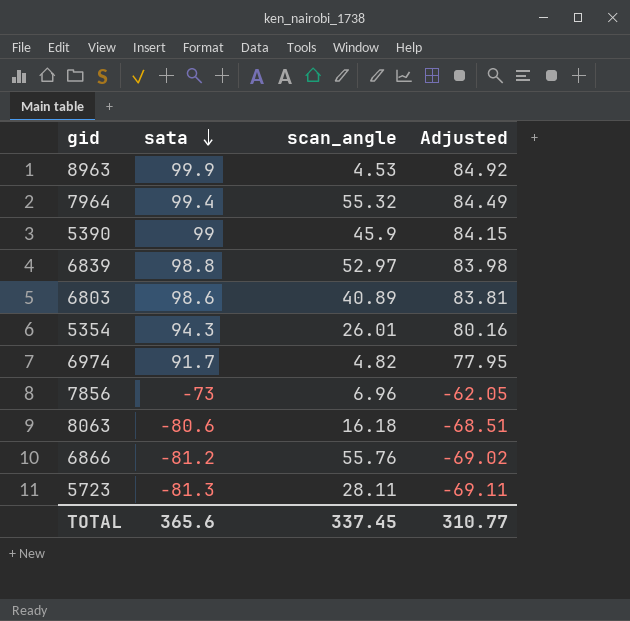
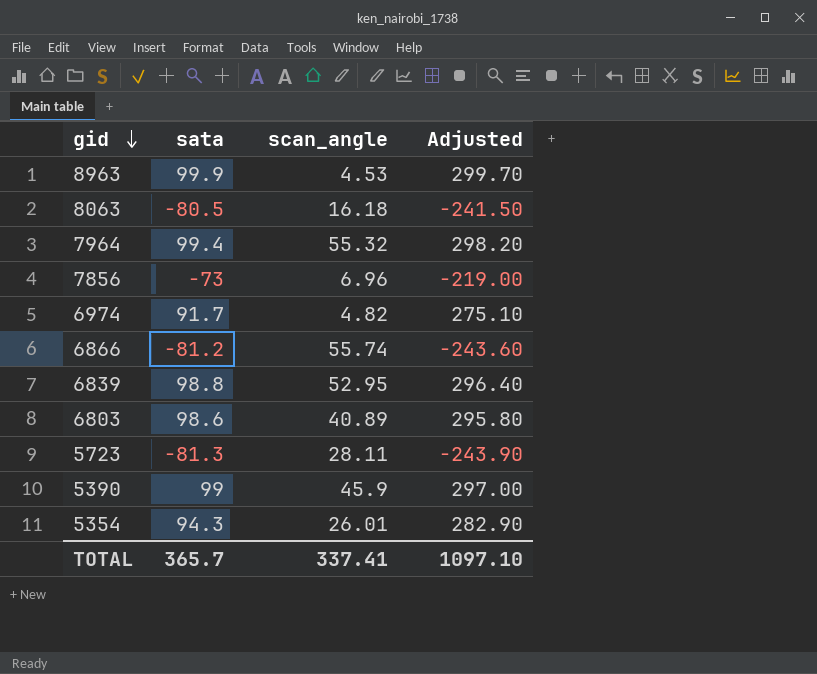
row order: sata descending -> gid descending
column Adjusted | formula: [sata] * 0.85 -> [sata] * 3
8063 | sata: -80.6 -> -80.5
6866 | scan_angle: 55.76 -> 55.74
6839 | scan_angle: 52.97 -> 52.95
TOTAL | sata: 365.6 -> 365.7
TOTAL | scan_angle: 337.45 -> 337.41
TOTAL | Adjusted: 310.77 -> 1097.10

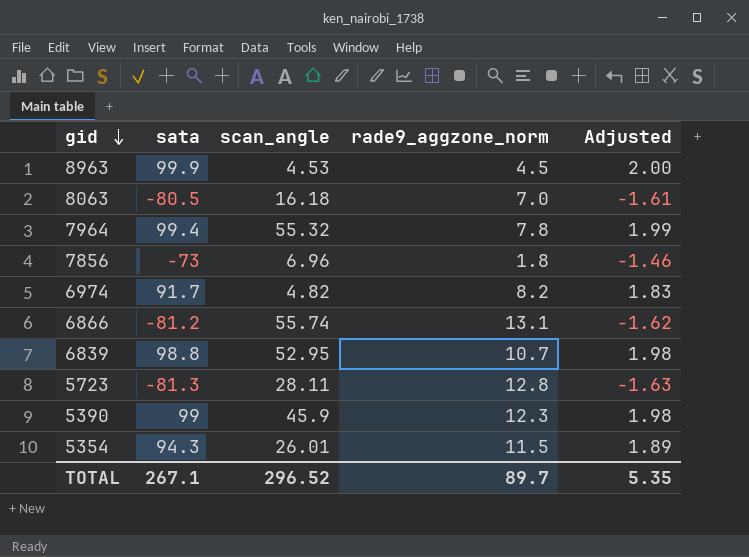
column rade9_aggzone_norm | position: none -> 4
column Adjusted | formula: [sata] * 3 -> [sata] * 0.02
row 6803: 98.6 | 40.89 | 295.80 -> none
TOTAL | sata: 365.7 -> 267.1
TOTAL | scan_angle: 337.41 -> 296.52
TOTAL | Adjusted: 1097.10 -> 5.35

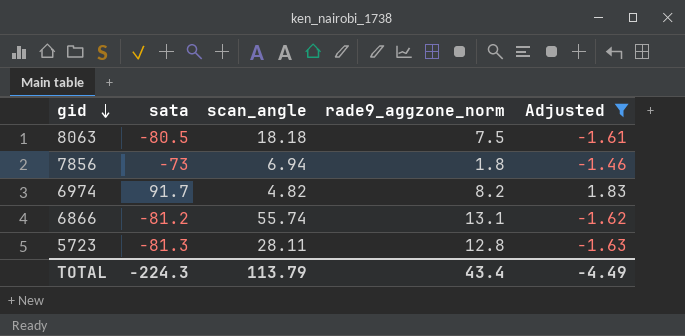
filter: none -> Adjusted <= 1.83
8063 | scan_angle: 16.18 -> 18.18
8063 | rade9_aggzone_norm: 7.0 -> 7.5
7856 | scan_angle: 6.96 -> 6.94
TOTAL | sata: 267.1 -> -224.3
TOTAL | scan_angle: 296.52 -> 113.79
TOTAL | rade9_aggzone_norm: 89.7 -> 43.4
TOTAL | Adjusted: 5.35 -> -4.49

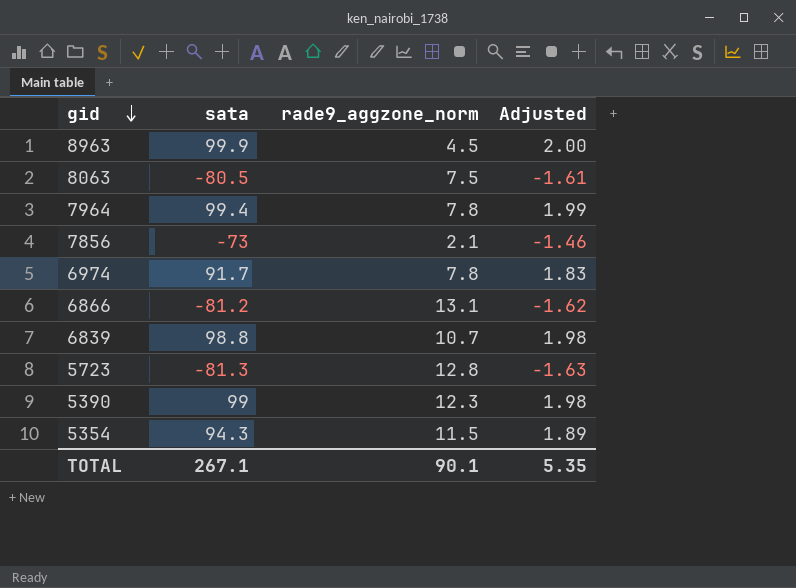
filter: Adjusted <= 1.83 -> none
column scan_angle | position: 3 -> none
7856 | rade9_aggzone_norm: 1.8 -> 2.1
6974 | rade9_aggzone_norm: 8.2 -> 7.8
TOTAL | sata: -224.3 -> 267.1
TOTAL | rade9_aggzone_norm: 43.4 -> 90.1
TOTAL | Adjusted: -4.49 -> 5.35

